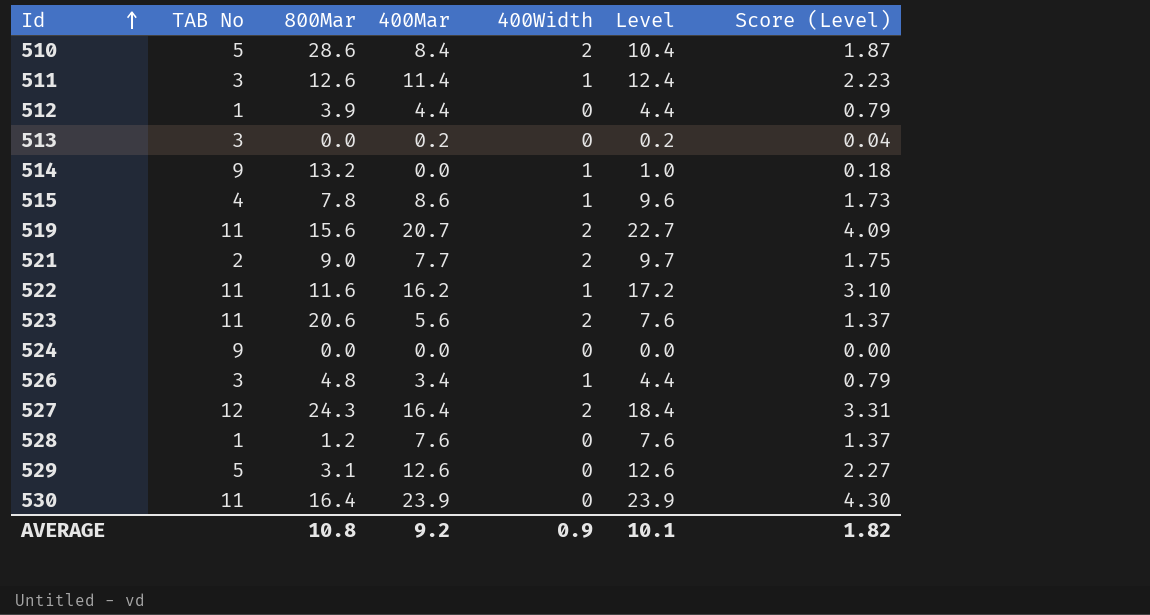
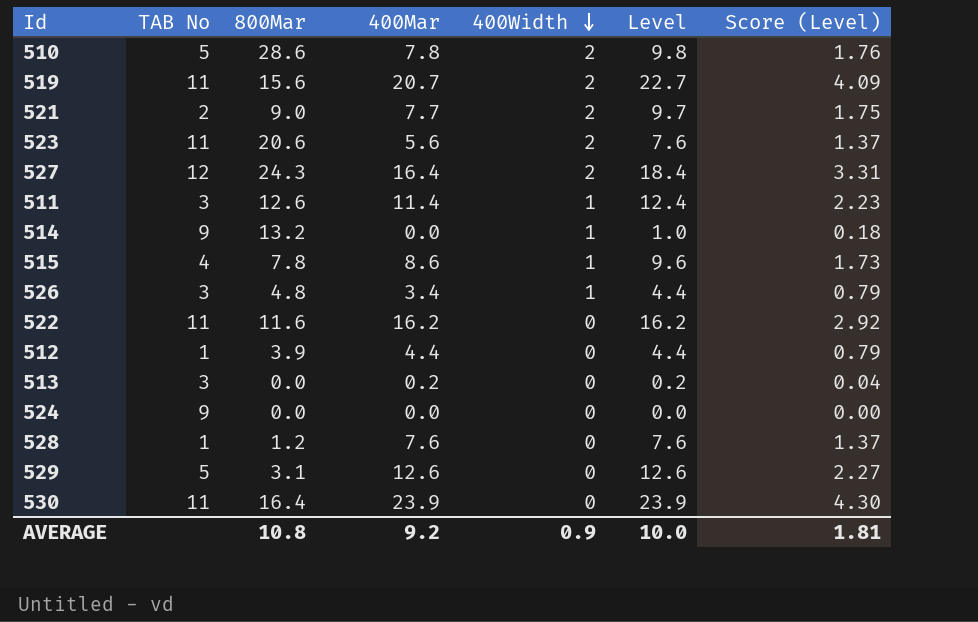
row order: Id ascending -> 400Width descending
510 | 400Mar: 8.4 -> 7.8
510 | Level: 10.4 -> 9.8
510 | Score (Level): 1.87 -> 1.76
522 | 400Width: 1 -> 0
522 | Level: 17.2 -> 16.2
522 | Score (Level): 3.10 -> 2.92
AVERAGE | Level: 10.1 -> 10.0
AVERAGE | Score (Level): 1.82 -> 1.81

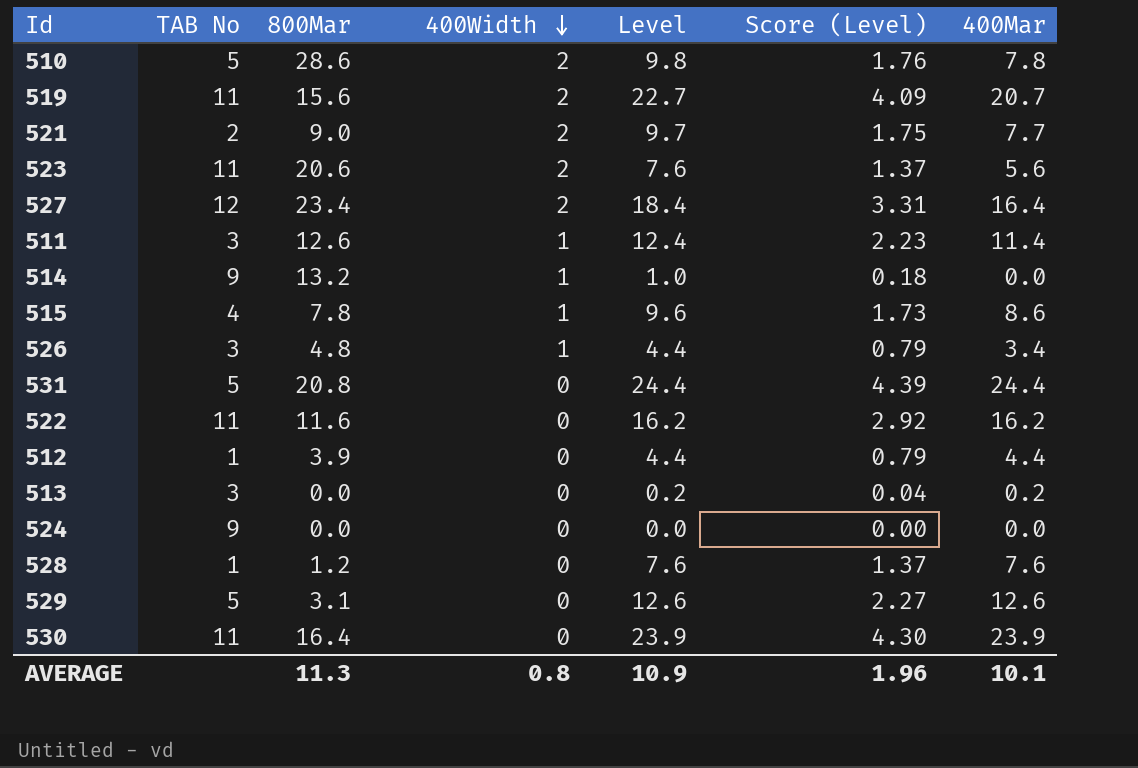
column 400Mar | position: 4 -> 7
527 | 800Mar: 24.3 -> 23.4
row 531: none -> 5 | 20.8 | 0 | 24.4 | 4.39 | 24.4
AVERAGE | 800Mar: 10.8 -> 11.3
AVERAGE | 400Width: 0.9 -> 0.8
AVERAGE | Level: 10.0 -> 10.9
AVERAGE | Score (Level): 1.81 -> 1.96
AVERAGE | 400Mar: 9.2 -> 10.1

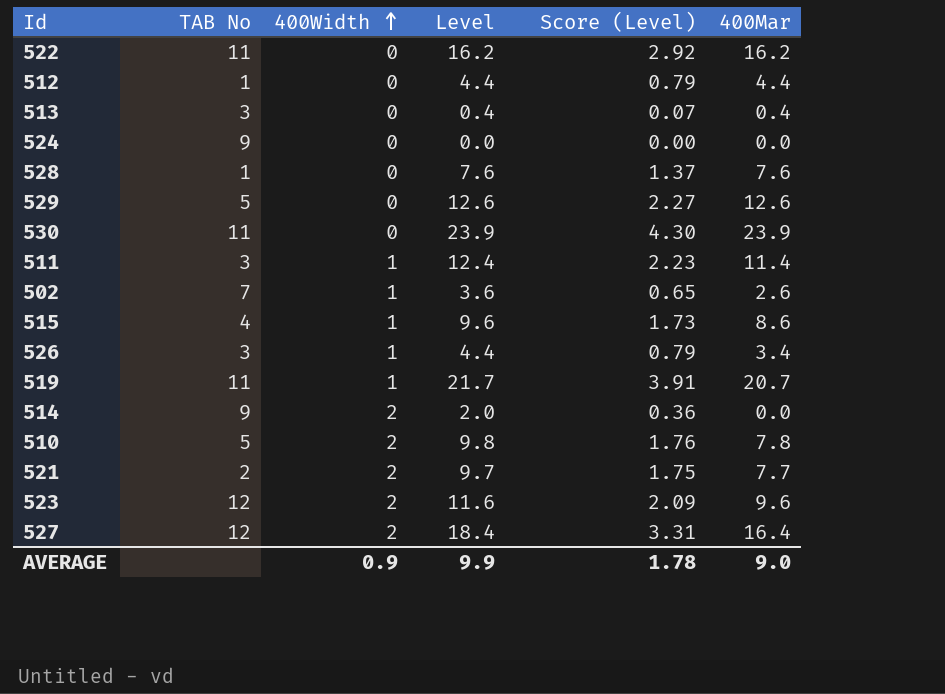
row order: 400Width descending -> 400Width ascending
column 800Mar | position: 3 -> none
row 531: 5 | 20.8 | 0 | 24.4 | 4.39 | 24.4 -> none
513 | Level: 0.2 -> 0.4
513 | Score (Level): 0.04 -> 0.07
513 | 400Mar: 0.2 -> 0.4
row 502: none -> 7 | 1 | 3.6 | 0.65 | 2.6
519 | 400Width: 2 -> 1
519 | Level: 22.7 -> 21.7
519 | Score (Level): 4.09 -> 3.91
514 | 400Width: 1 -> 2
514 | Level: 1.0 -> 2.0
514 | Score (Level): 0.18 -> 0.36
523 | TAB No: 11 -> 12
523 | Level: 7.6 -> 11.6
523 | Score (Level): 1.37 -> 2.09
523 | 400Mar: 5.6 -> 9.6
AVERAGE | 400Width: 0.8 -> 0.9
AVERAGE | Level: 10.9 -> 9.9
AVERAGE | Score (Level): 1.96 -> 1.78
AVERAGE | 400Mar: 10.1 -> 9.0

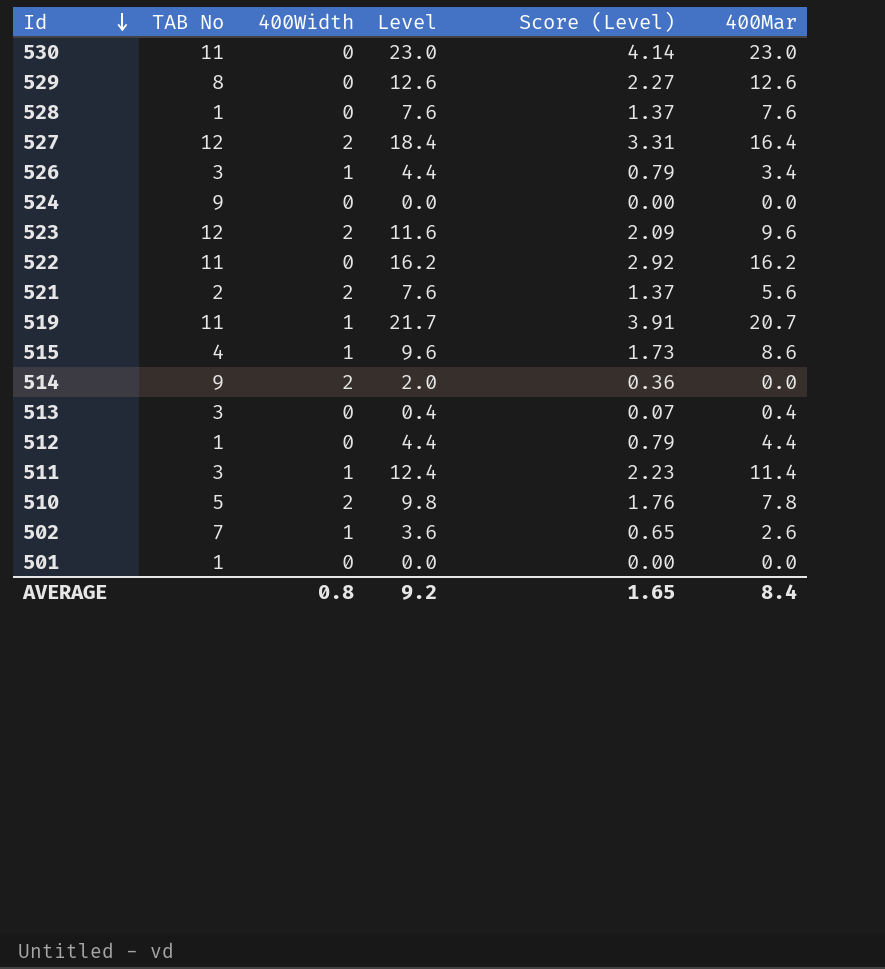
row order: 400Width ascending -> Id descending
530 | Level: 23.9 -> 23.0
530 | Score (Level): 4.30 -> 4.14
530 | 400Mar: 23.9 -> 23.0
529 | TAB No: 5 -> 8
521 | Level: 9.7 -> 7.6
521 | Score (Level): 1.75 -> 1.37
521 | 400Mar: 7.7 -> 5.6
row 501: none -> 1 | 0 | 0.0 | 0.00 | 0.0
AVERAGE | 400Width: 0.9 -> 0.8
AVERAGE | Level: 9.9 -> 9.2
AVERAGE | Score (Level): 1.78 -> 1.65
AVERAGE | 400Mar: 9.0 -> 8.4

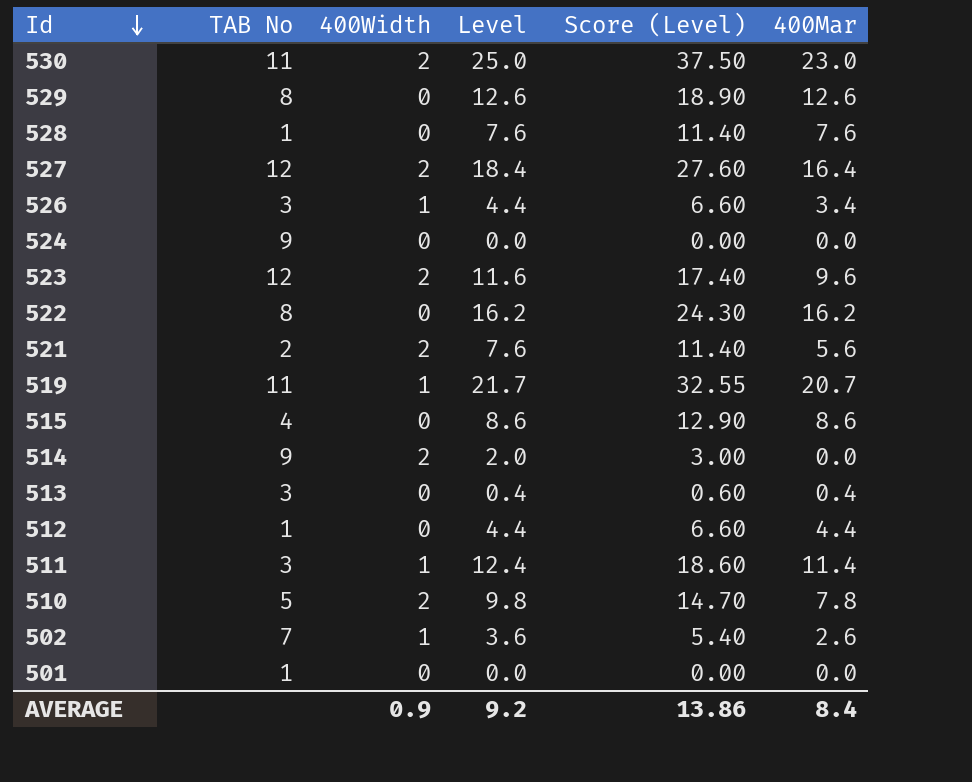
column Score (Level) | formula: [Level] * 0.18 -> [Level] * 1.5
530 | 400Width: 0 -> 2
530 | Level: 23.0 -> 25.0
522 | TAB No: 11 -> 8
515 | 400Width: 1 -> 0
515 | Level: 9.6 -> 8.6
AVERAGE | 400Width: 0.8 -> 0.9
AVERAGE | Score (Level): 1.65 -> 13.86

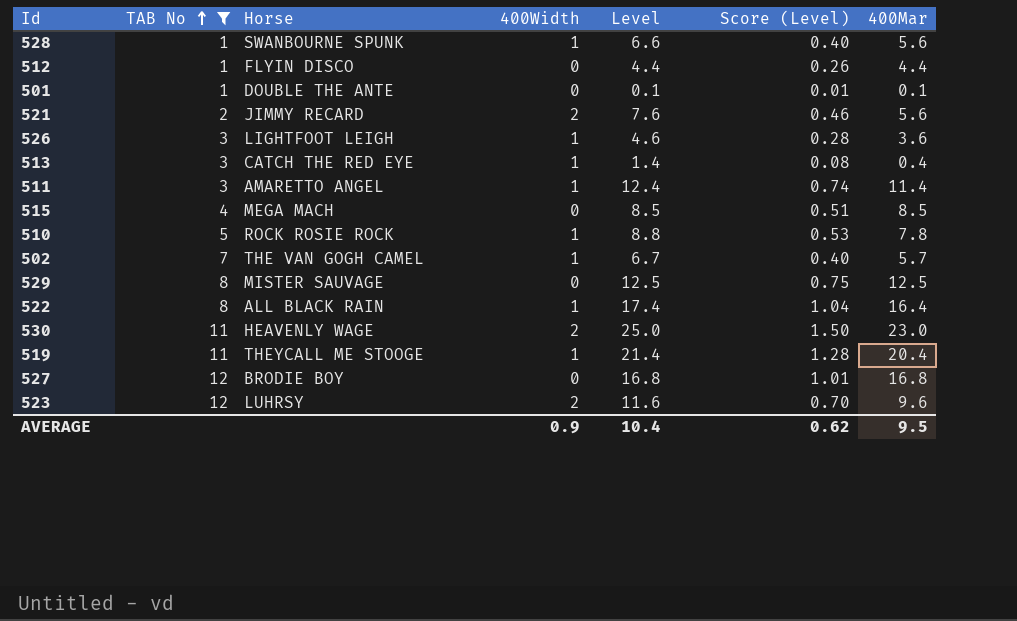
filter: none -> TAB No != 9
row order: Id descending -> TAB No ascending
column Horse | position: none -> 3
column Score (Level) | formula: [Level] * 1.5 -> [Level] * 0.06
528 | 400Width: 0 -> 1
528 | Level: 7.6 -> 6.6
528 | 400Mar: 7.6 -> 5.6
501 | Level: 0.0 -> 0.1
501 | 400Mar: 0.0 -> 0.1
526 | Level: 4.4 -> 4.6
526 | 400Mar: 3.4 -> 3.6
513 | 400Width: 0 -> 1
513 | Level: 0.4 -> 1.4
515 | Level: 8.6 -> 8.5
515 | 400Mar: 8.6 -> 8.5
510 | 400Width: 2 -> 1
510 | Level: 9.8 -> 8.8
502 | Level: 3.6 -> 6.7
502 | 400Mar: 2.6 -> 5.7
529 | Level: 12.6 -> 12.5
529 | 400Mar: 12.6 -> 12.5
522 | 400Width: 0 -> 1
522 | Level: 16.2 -> 17.4
522 | 400Mar: 16.2 -> 16.4
519 | Level: 21.7 -> 21.4
519 | 400Mar: 20.7 -> 20.4
527 | 400Width: 2 -> 0
527 | Level: 18.4 -> 16.8
527 | 400Mar: 16.4 -> 16.8
AVERAGE | Level: 9.2 -> 10.4
AVERAGE | Score (Level): 13.86 -> 0.62
AVERAGE | 400Mar: 8.4 -> 9.5

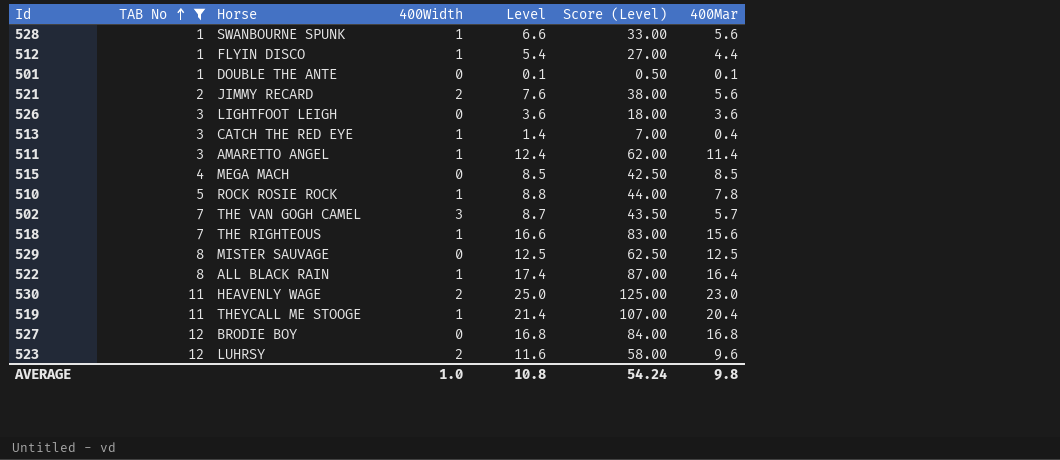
column Score (Level) | formula: [Level] * 0.06 -> [Level] * 5
512 | 400Width: 0 -> 1
512 | Level: 4.4 -> 5.4
526 | 400Width: 1 -> 0
526 | Level: 4.6 -> 3.6
502 | 400Width: 1 -> 3
502 | Level: 6.7 -> 8.7
row 518: none -> 7 | THE RIGHTEOUS | 1 | 16.6 | 83.00 | 15.6
AVERAGE | 400Width: 0.9 -> 1.0
AVERAGE | Level: 10.4 -> 10.8
AVERAGE | Score (Level): 0.62 -> 54.24
AVERAGE | 400Mar: 9.5 -> 9.8

